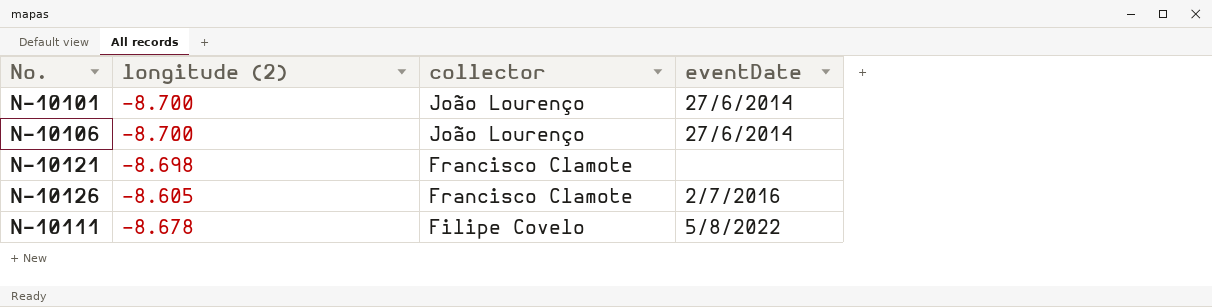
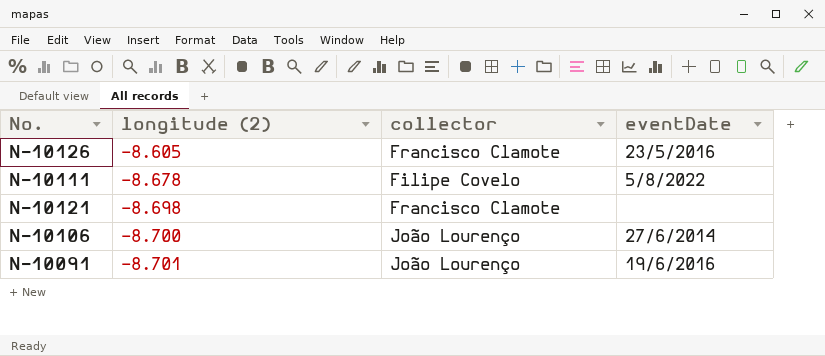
row order: collector descending -> longitude (2) descending
row N-10101: -8.700 | João Lourenço | 27/6/2014 -> none
N-10126 | eventDate: 2/7/2016 -> 23/5/2016
row N-10091: none -> -8.701 | João Lourenço | 19/6/2016

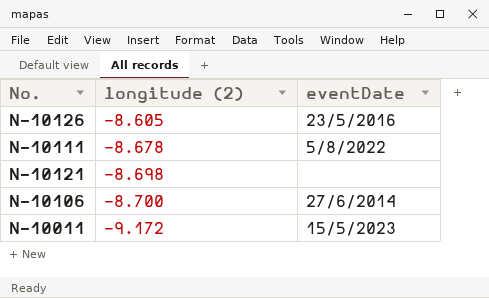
column collector | position: 3 -> none
row N-10091: -8.701 | João Lourenço | 19/6/2016 -> none
row N-10011: none -> -9.172 | 15/5/2023

